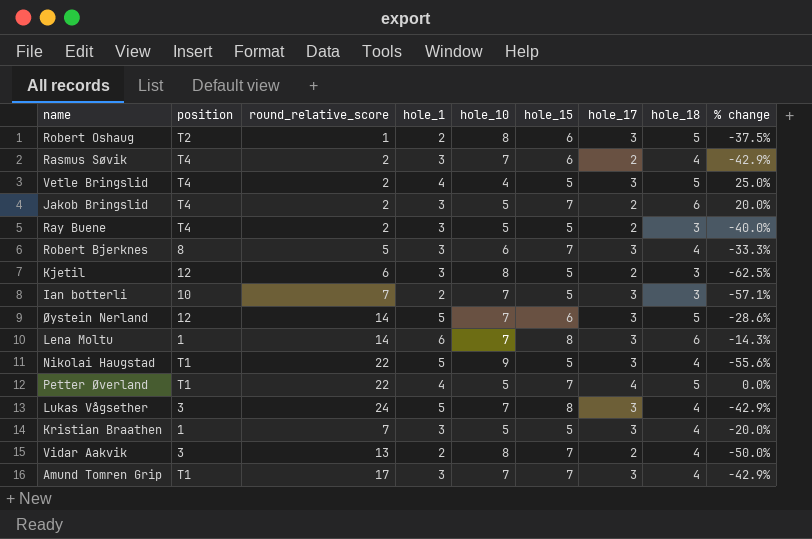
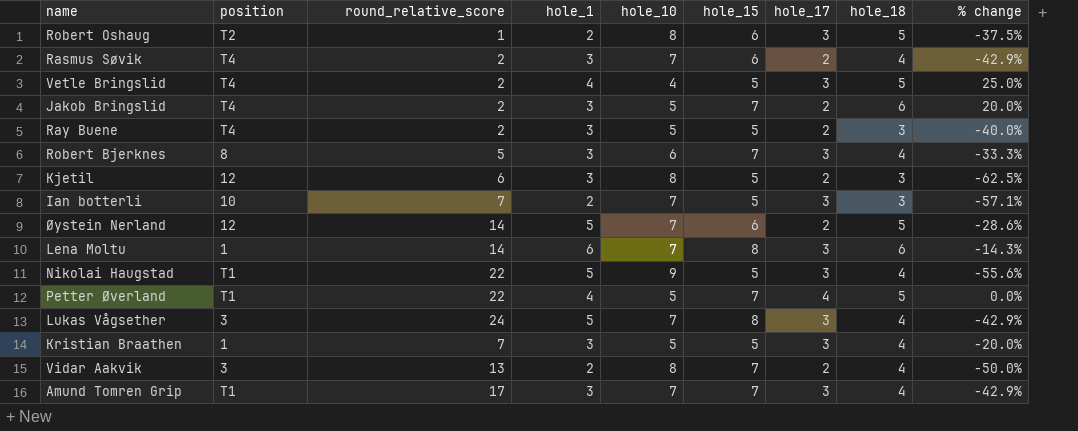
Øystein Nerland | hole_17: 3 -> 2

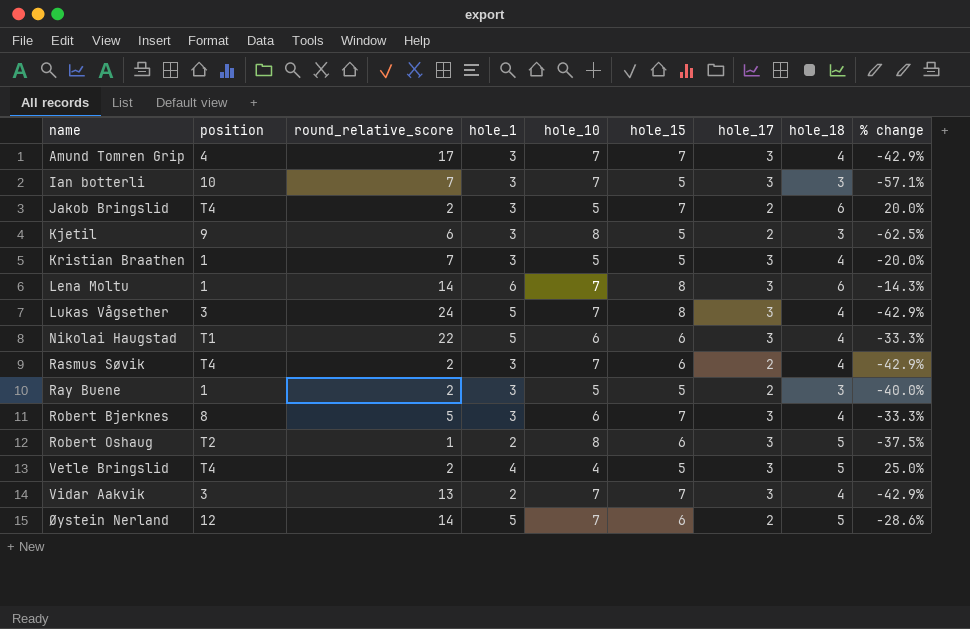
row order: none -> name ascending
row Petter Øverland: T1 | 22 | 4 | 5 | 7 | 4 | 5 | 0.0% -> none
Amund Tomren Grip | position: T1 -> 4
Ian botterli | hole_1: 2 -> 3
Kjetil | position: 12 -> 9
Nikolai Haugstad | hole_10: 9 -> 6
Nikolai Haugstad | hole_15: 5 -> 6
Nikolai Haugstad | % change: -55.6% -> -33.3%
Ray Buene | position: T4 -> 1
Vidar Aakvik | hole_10: 8 -> 7
Vidar Aakvik | hole_17: 2 -> 3
Vidar Aakvik | % change: -50.0% -> -42.9%

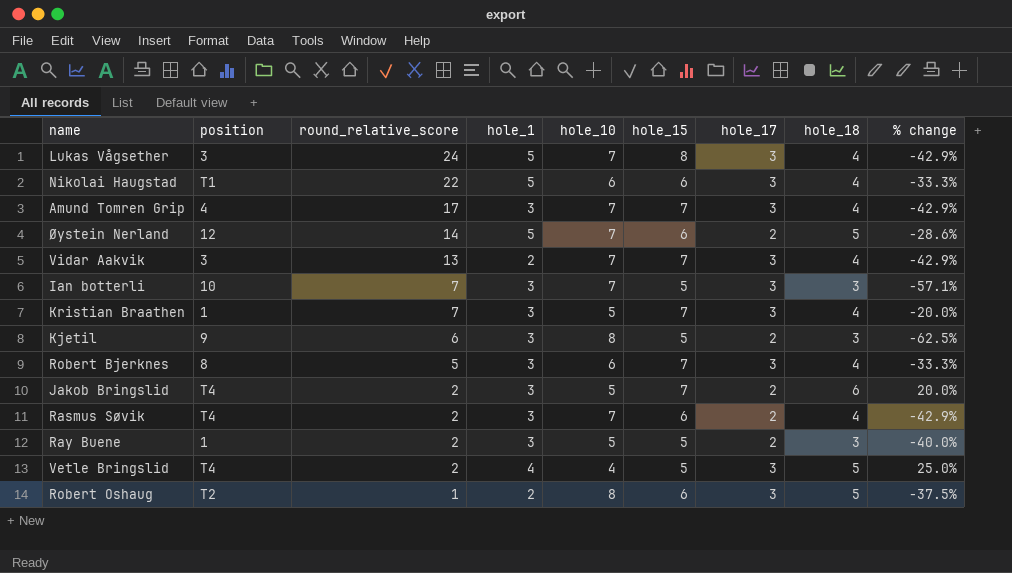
row order: name ascending -> round_relative_score descending
row Lena Moltu: 1 | 14 | 6 | 7 | 8 | 3 | 6 | -14.3% -> none
Kristian Braathen | hole_15: 5 -> 7

